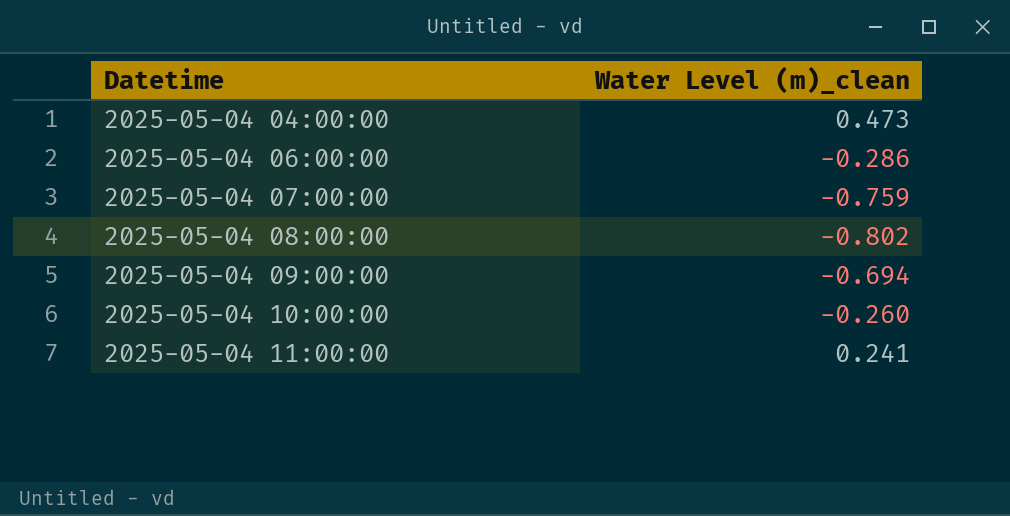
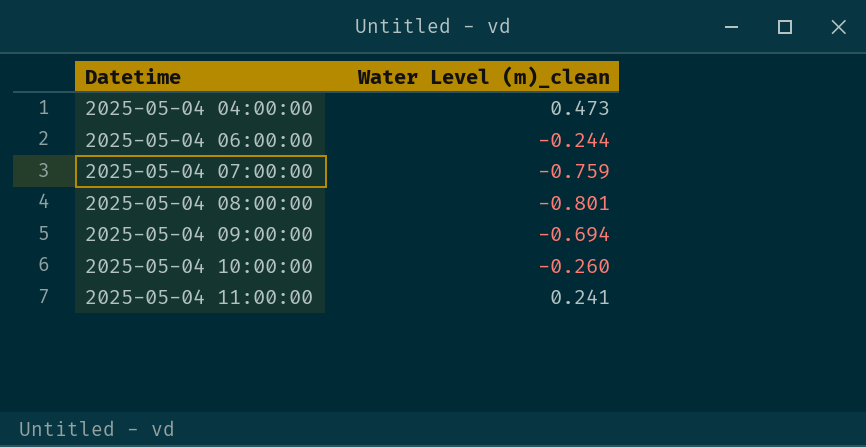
2025-05-04 06:00:00 | Water Level (m)_clean: -0.286 -> -0.244
2025-05-04 08:00:00 | Water Level (m)_clean: -0.802 -> -0.801

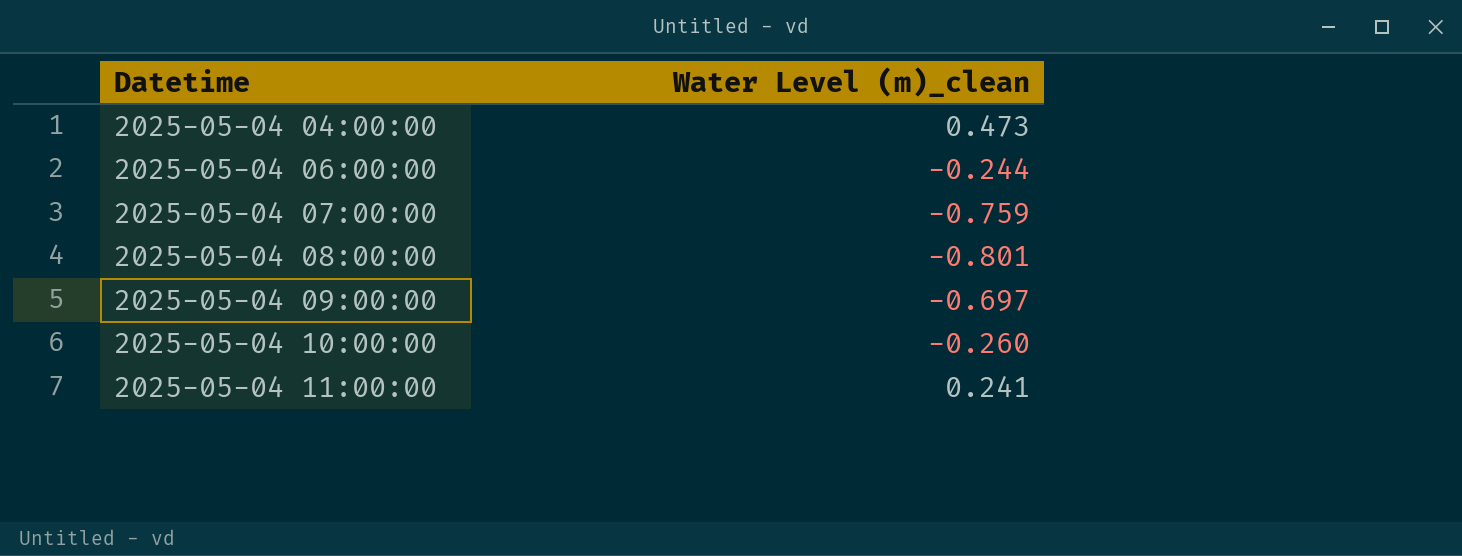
2025-05-04 09:00:00 | Water Level (m)_clean: -0.694 -> -0.697

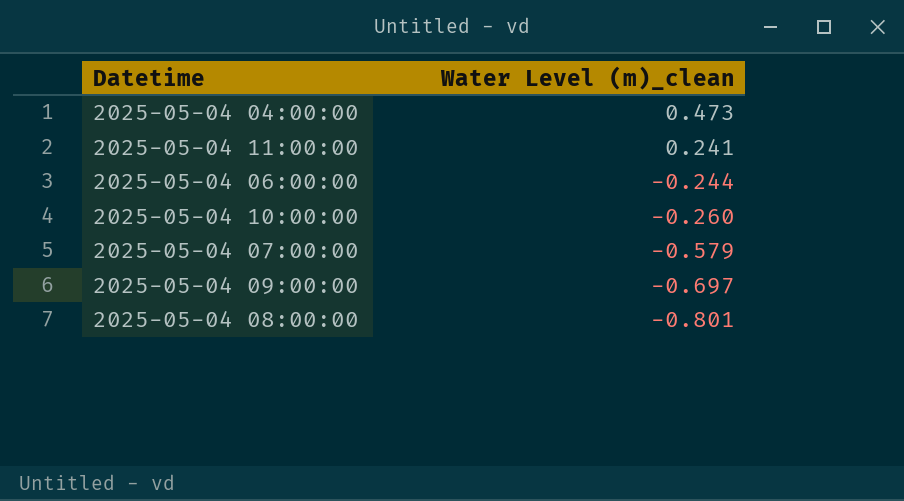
row order: Datetime ascending -> Water Level (m)_clean descending
2025-05-04 07:00:00 | Water Level (m)_clean: -0.759 -> -0.579

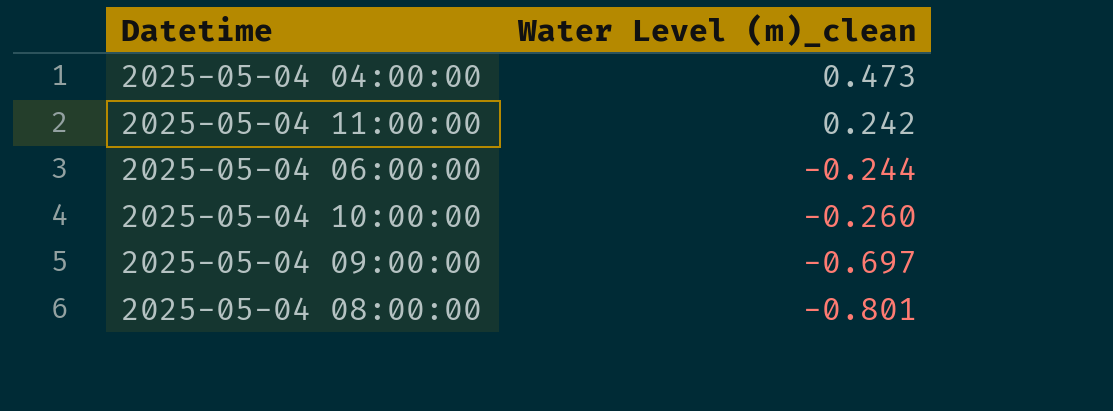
row 2025-05-04 07:00:00: -0.579 -> none
2025-05-04 11:00:00 | Water Level (m)_clean: 0.241 -> 0.242

